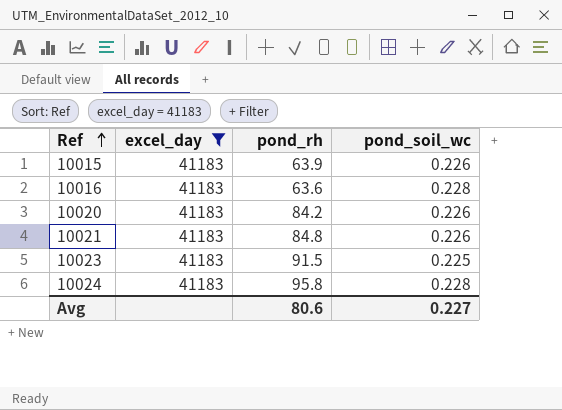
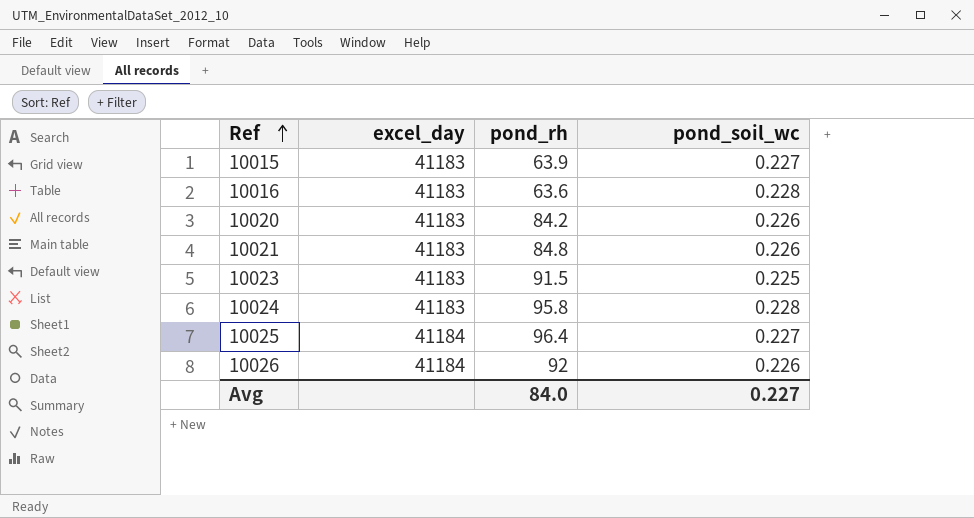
filter: excel_day = 41183 -> none
10015 | pond_soil_wc: 0.226 -> 0.227
Avg | pond_rh: 80.6 -> 84.0

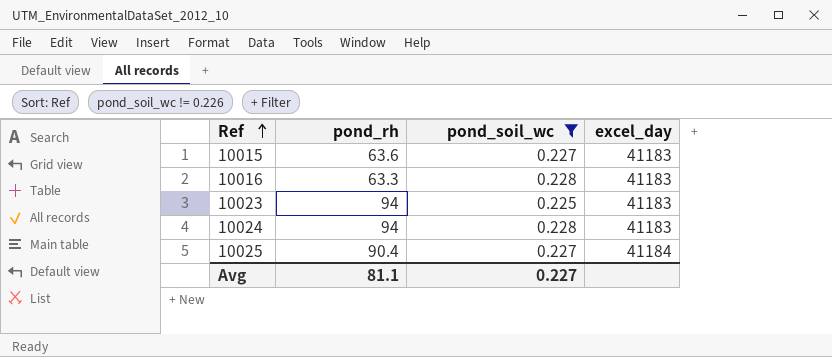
filter: none -> pond_soil_wc != 0.226
column excel_day | position: 2 -> 4
10015 | pond_rh: 63.9 -> 63.6
10016 | pond_rh: 63.6 -> 63.3
10023 | pond_rh: 91.5 -> 94
10024 | pond_rh: 95.8 -> 94
10025 | pond_rh: 96.4 -> 90.4
Avg | pond_rh: 84.0 -> 81.1

